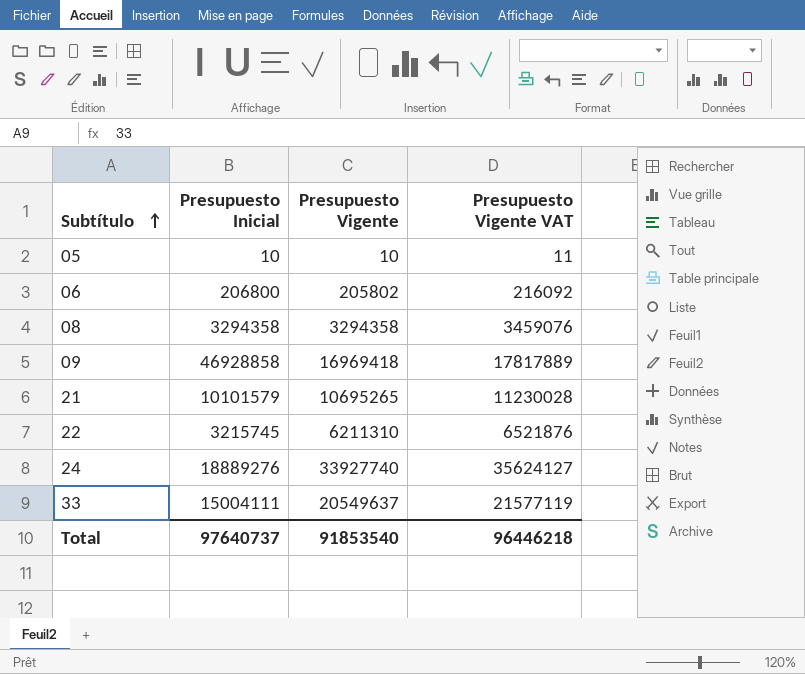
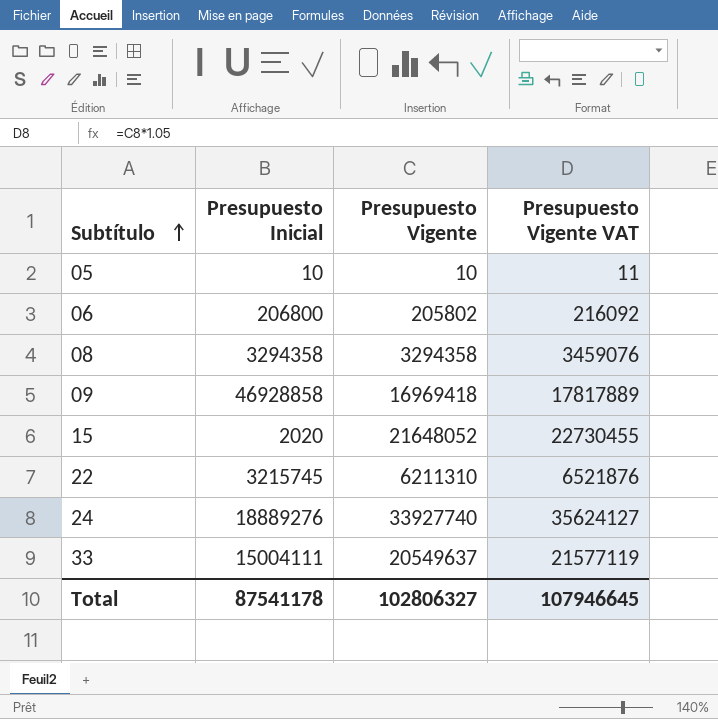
row 21: 10101579 | 10695265 | 11230028 -> none
row 15: none -> 2020 | 21648052 | 22730455
Total | Presupuesto Inicial: 97640737 -> 87541178
Total | Presupuesto Vigente: 91853540 -> 102806327
Total | Presupuesto Vigente VAT: 96446218 -> 107946645

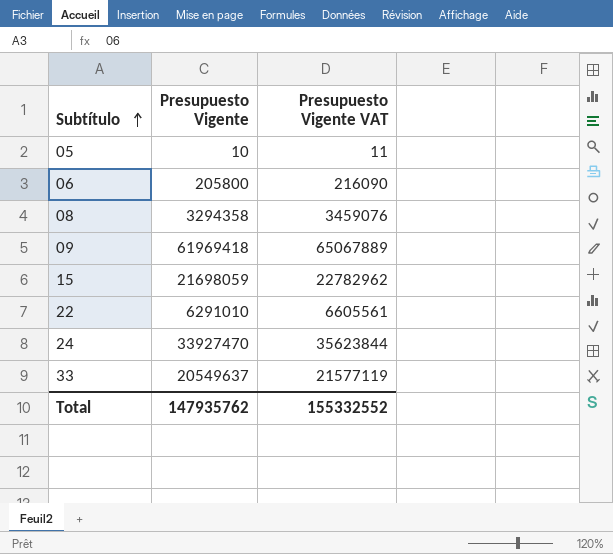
column Presupuesto Inicial | position: 2 -> none
06 | Presupuesto Vigente: 205802 -> 205800
06 | Presupuesto Vigente VAT: 216092 -> 216090
09 | Presupuesto Vigente: 16969418 -> 61969418
09 | Presupuesto Vigente VAT: 17817889 -> 65067889
15 | Presupuesto Vigente: 21648052 -> 21698059
15 | Presupuesto Vigente VAT: 22730455 -> 22782962
22 | Presupuesto Vigente: 6211310 -> 6291010
22 | Presupuesto Vigente VAT: 6521876 -> 6605561
24 | Presupuesto Vigente: 33927740 -> 33927470
24 | Presupuesto Vigente VAT: 35624127 -> 35623844
Total | Presupuesto Vigente: 102806327 -> 147935762
Total | Presupuesto Vigente VAT: 107946645 -> 155332552

